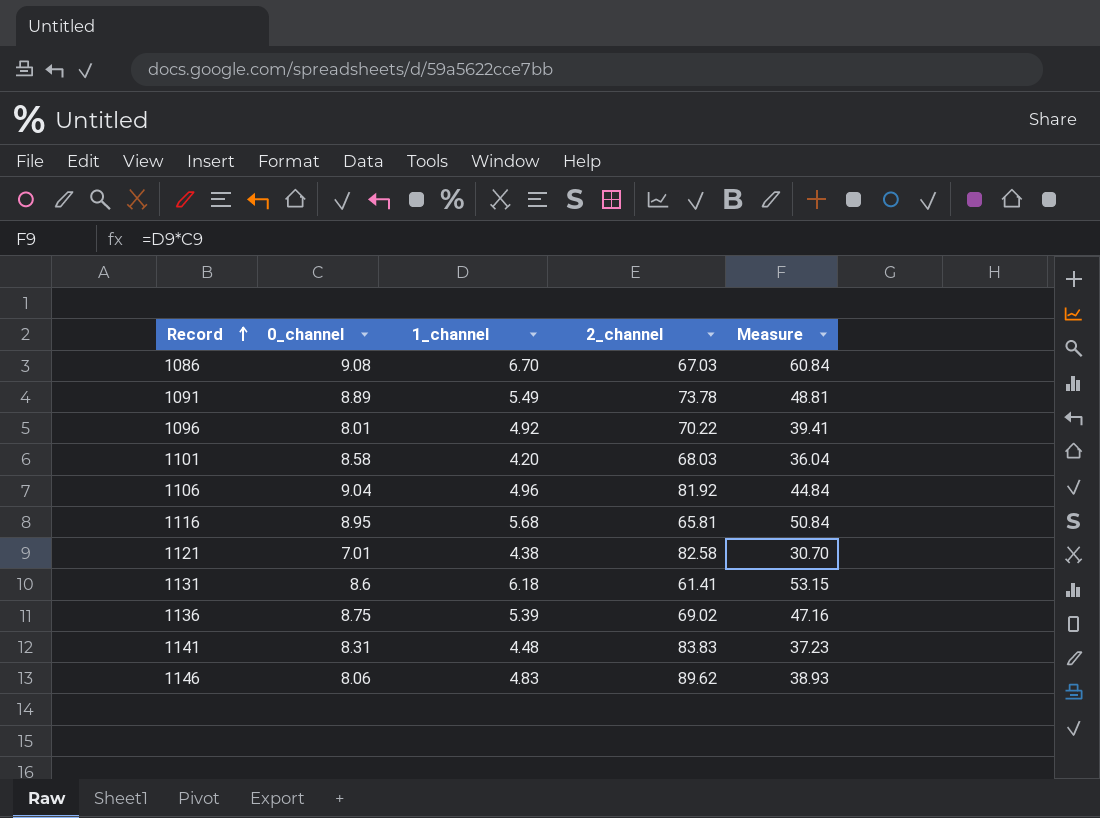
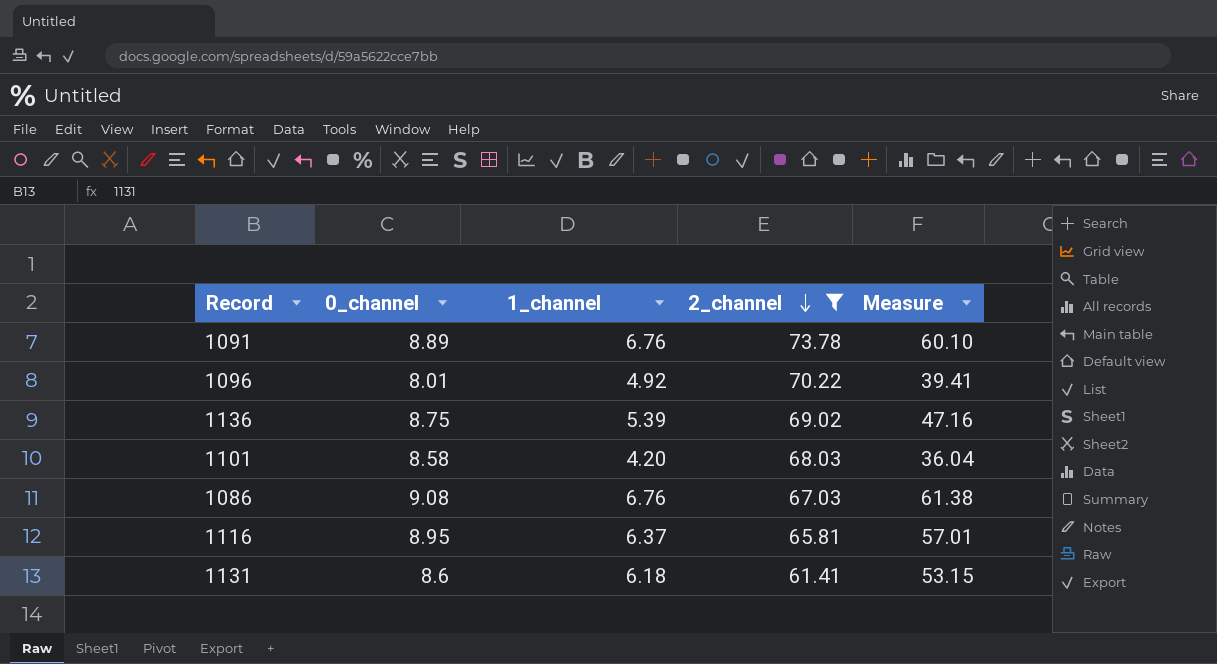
filter: none -> 2_channel <= 73.78
row order: Record ascending -> 2_channel descending
1091 | 1_channel: 5.49 -> 6.76
1091 | Measure: 48.81 -> 60.10
1086 | 1_channel: 6.70 -> 6.76
1086 | Measure: 60.84 -> 61.38
1116 | 1_channel: 5.68 -> 6.37
1116 | Measure: 50.84 -> 57.01

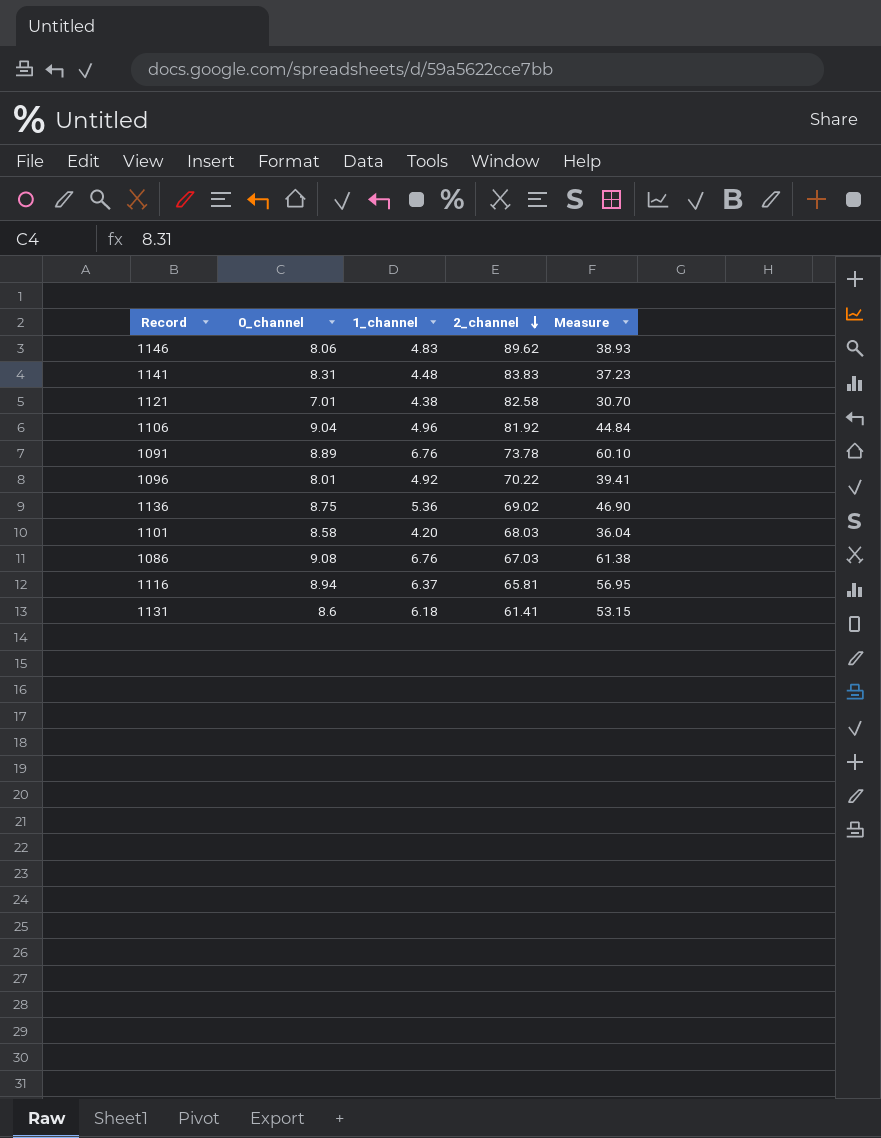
filter: 2_channel <= 73.78 -> none
1136 | 1_channel: 5.39 -> 5.36
1136 | Measure: 47.16 -> 46.90
1116 | 0_channel: 8.95 -> 8.94
1116 | Measure: 57.01 -> 56.95

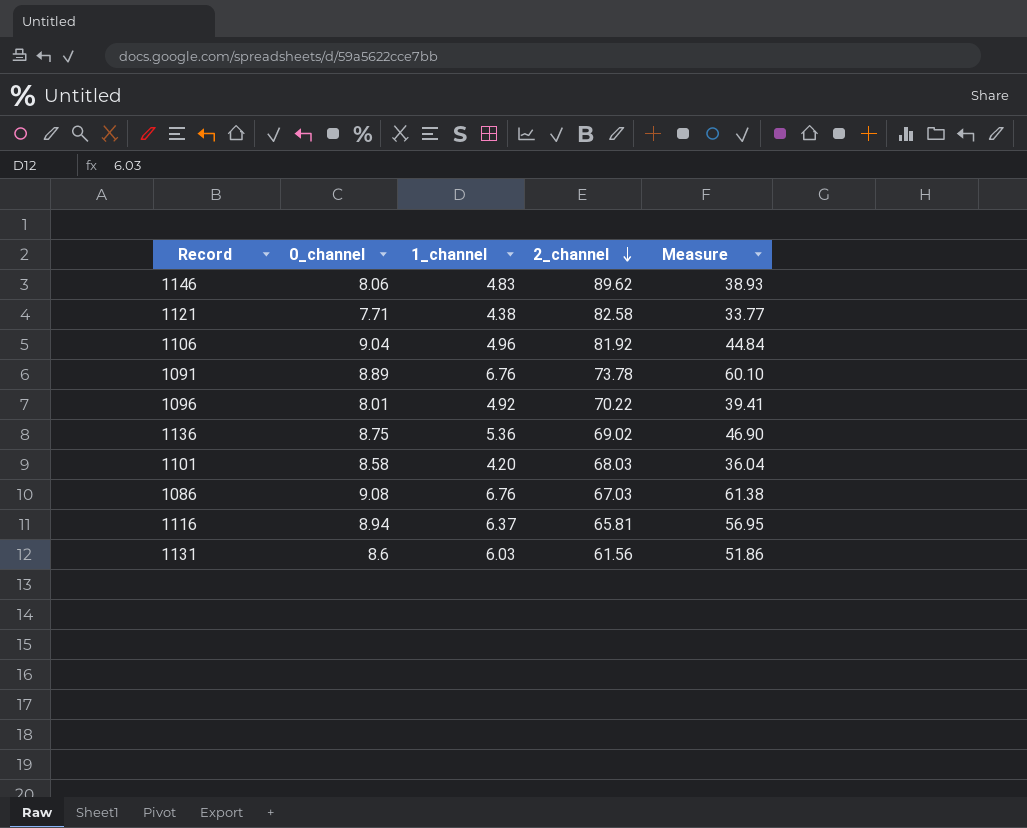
row 1141: 8.31 | 4.48 | 83.83 | 37.23 -> none
1121 | 0_channel: 7.01 -> 7.71
1121 | Measure: 30.70 -> 33.77
1131 | 1_channel: 6.18 -> 6.03
1131 | 2_channel: 61.41 -> 61.56
1131 | Measure: 53.15 -> 51.86

